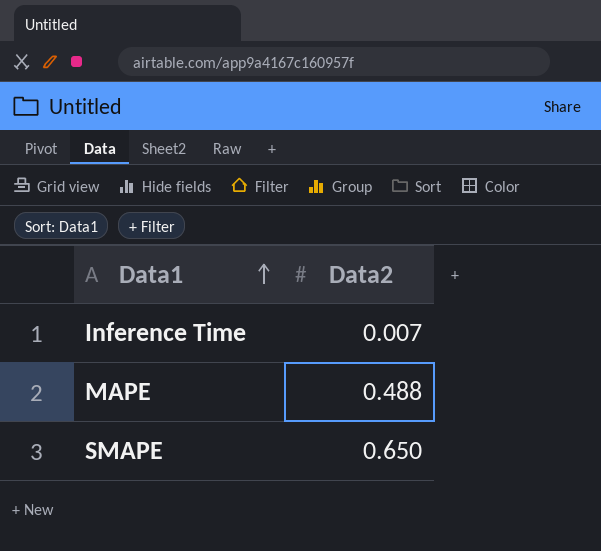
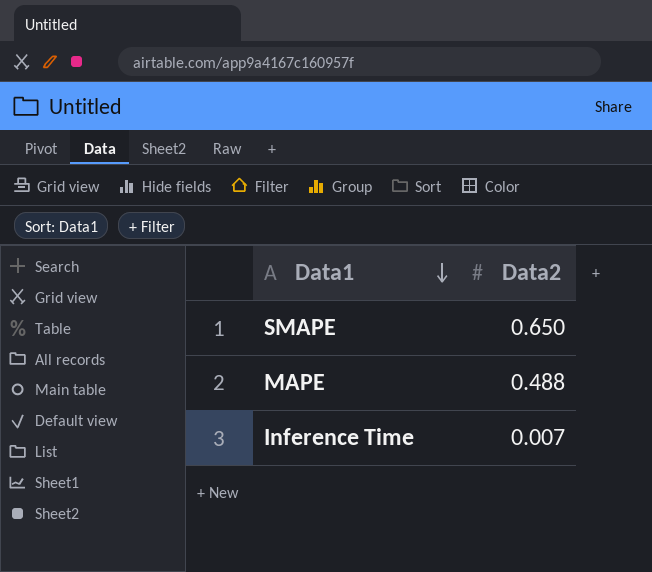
row order: Data1 ascending -> Data1 descending

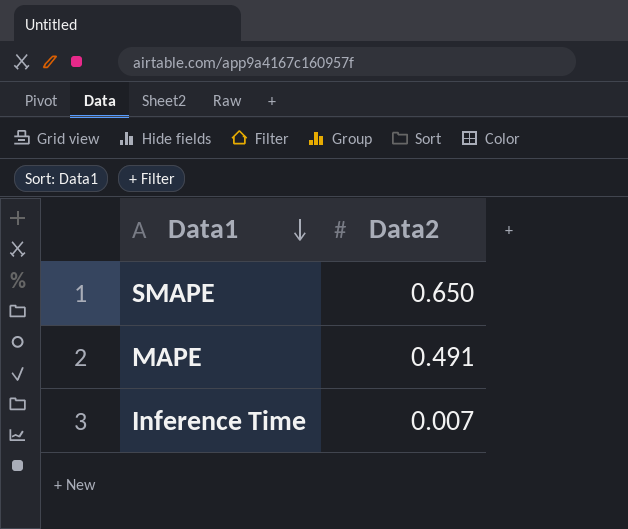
MAPE | Data2: 0.488 -> 0.491

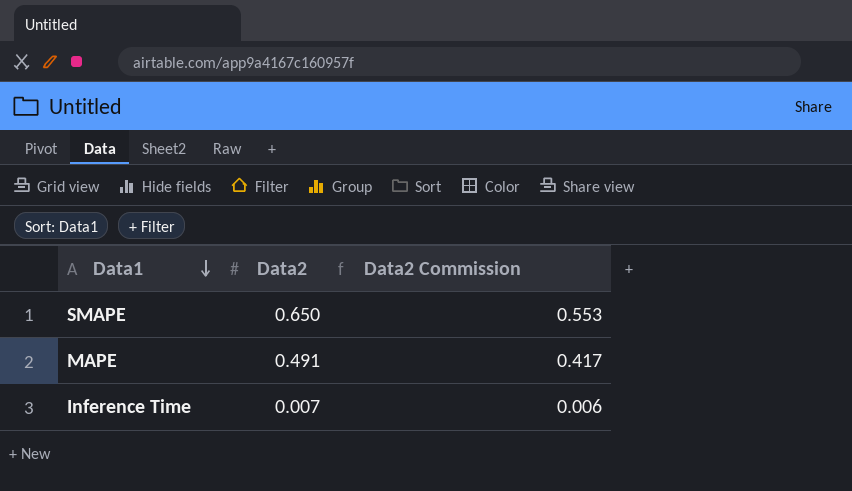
column Data2 Commission | formula: none -> [Data2] * 0.85

